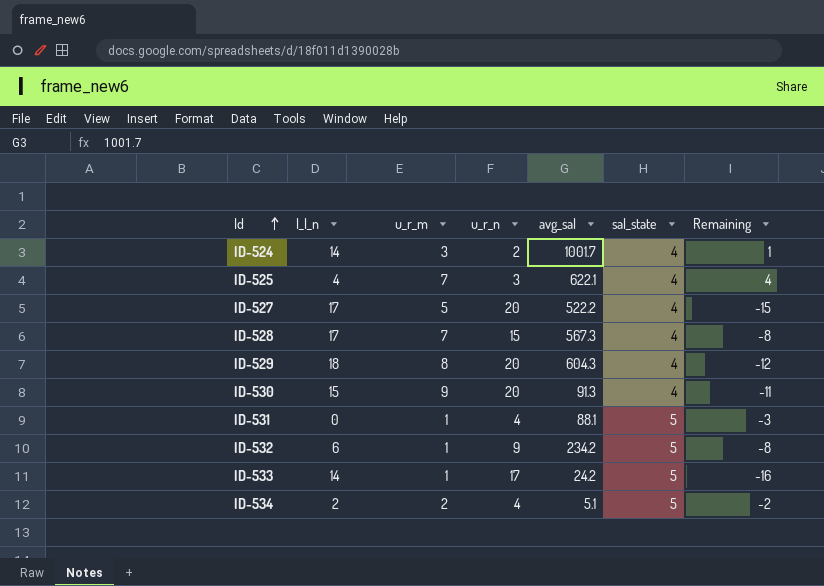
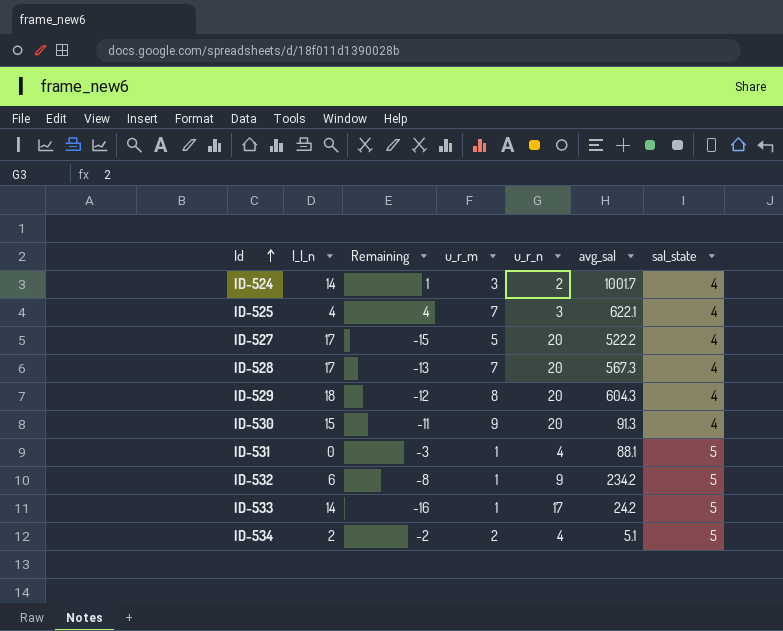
column Remaining | position: 7 -> 3
ID-528 | Remaining: -8 -> -13
ID-528 | u_r_n: 15 -> 20

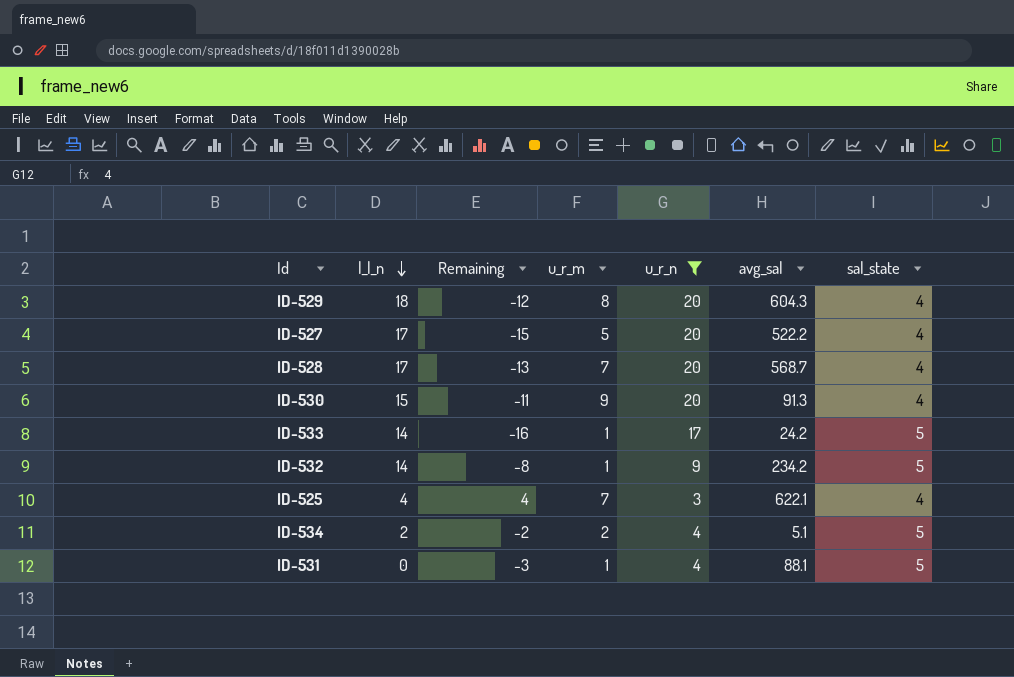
filter: none -> u_r_n != 2
row order: Id ascending -> l_l_n descending
ID-528 | avg_sal: 567.3 -> 568.7
ID-532 | l_l_n: 6 -> 14

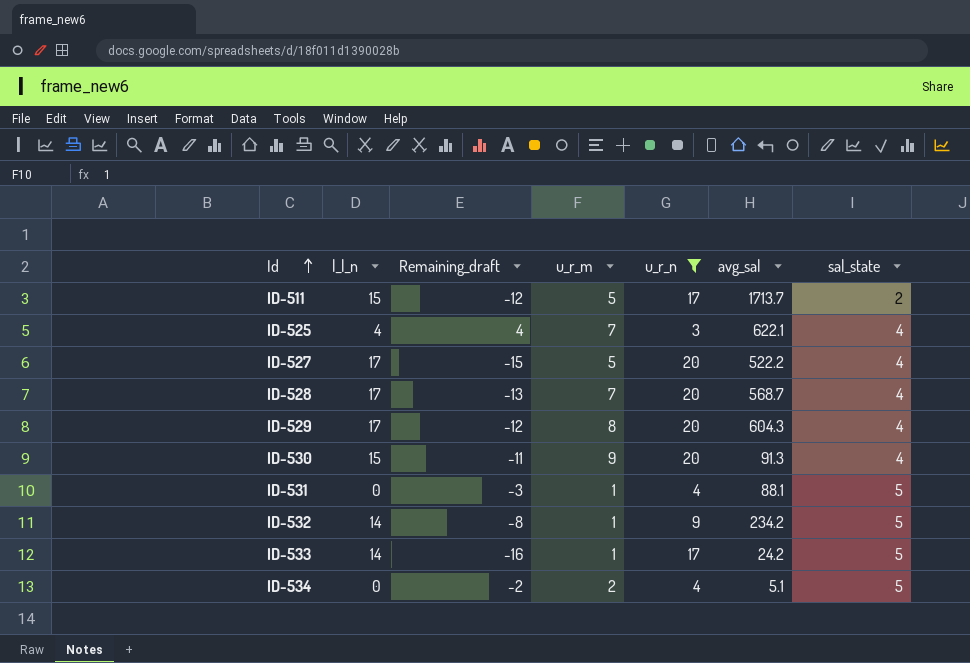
row order: l_l_n descending -> Id ascending
column name: Remaining -> Remaining_draft
row ID-511: none -> 15 | -12 | 5 | 17 | 1713.7 | 2
ID-529 | l_l_n: 18 -> 17
ID-534 | l_l_n: 2 -> 0

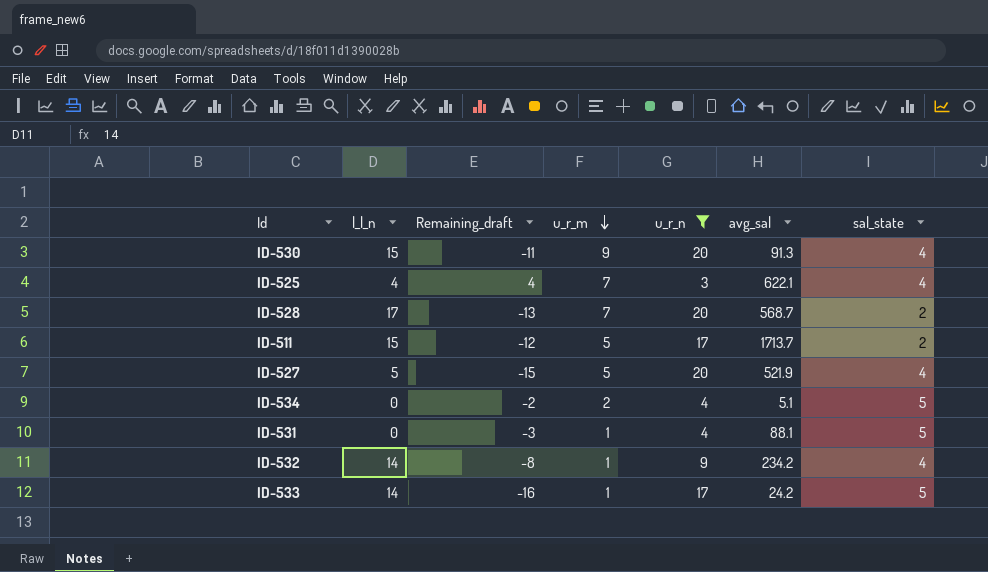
row order: Id ascending -> u_r_m descending
row ID-529: 17 | -12 | 8 | 20 | 604.3 | 4 -> none
ID-528 | sal_state: 4 -> 2
ID-527 | l_l_n: 17 -> 5
ID-527 | avg_sal: 522.2 -> 521.9
ID-532 | sal_state: 5 -> 4

